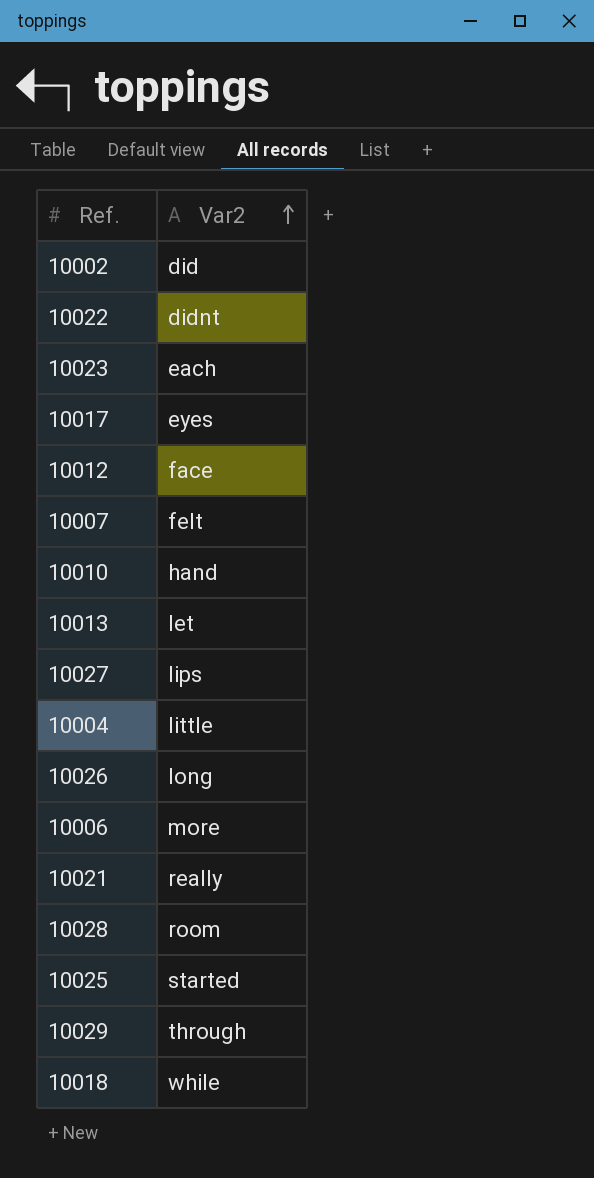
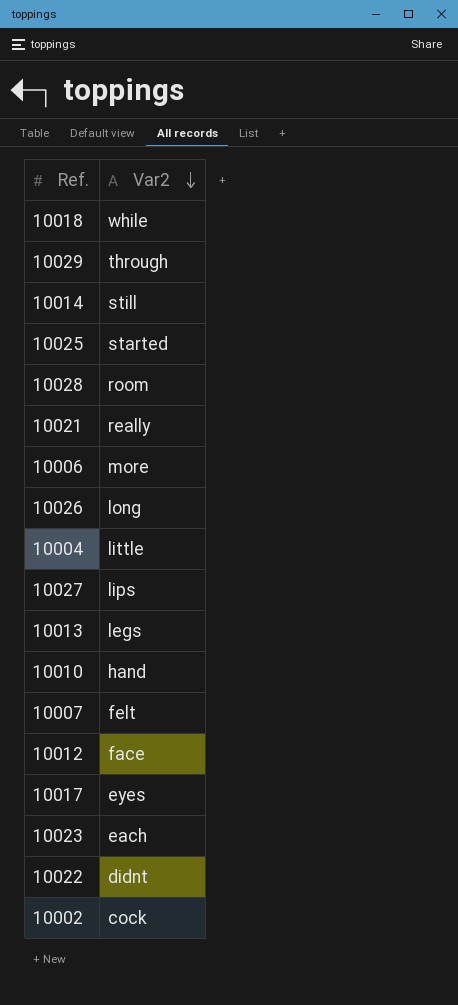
row order: Var2 ascending -> Var2 descending
row 10014: none -> still
10013 | Var2: let -> legs
10002 | Var2: did -> cock

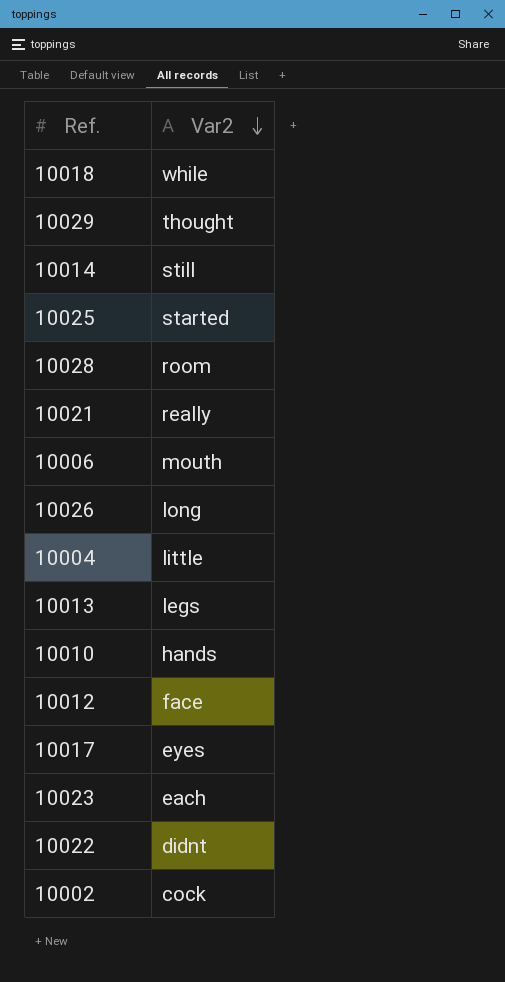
row 10027: lips -> none
row 10007: felt -> none
10029 | Var2: through -> thought
10006 | Var2: more -> mouth
10010 | Var2: hand -> hands

